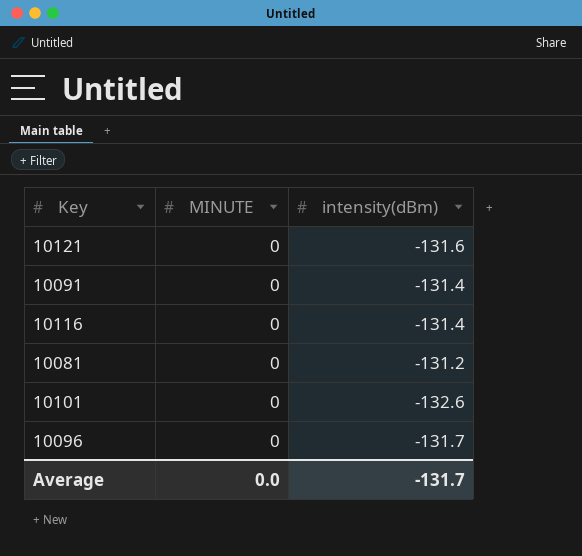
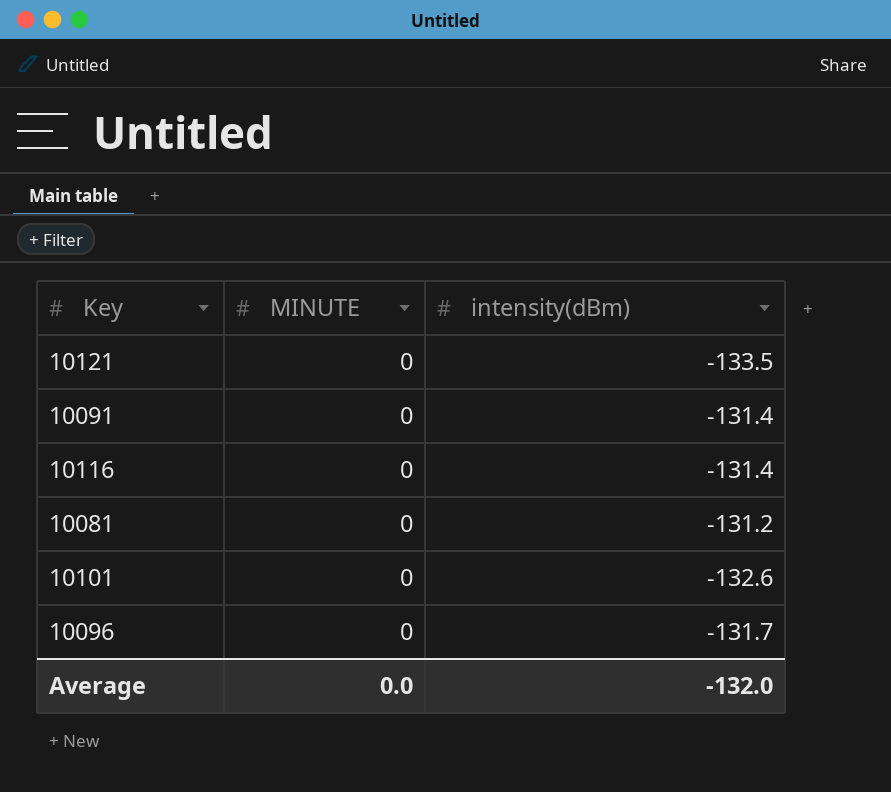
10121 | intensity(dBm): -131.6 -> -133.5
Average | intensity(dBm): -131.7 -> -132.0

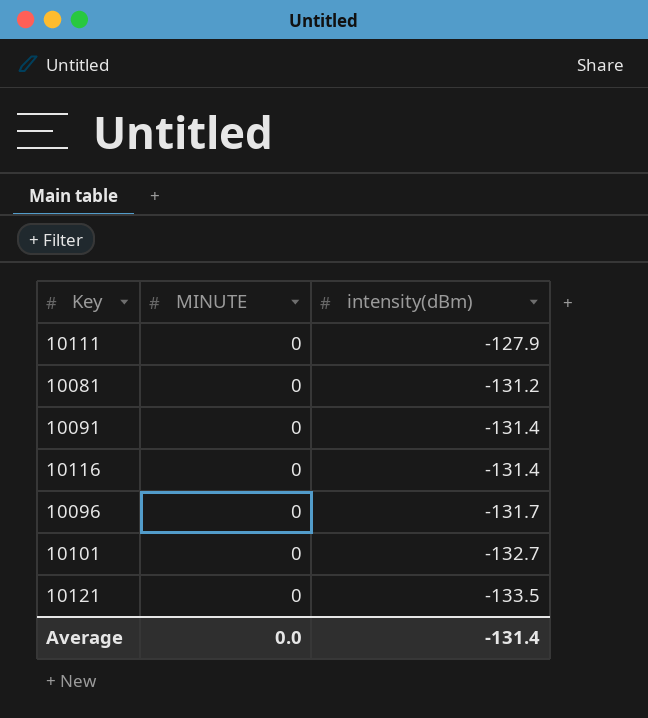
row order: none -> intensity(dBm) descending
row 10111: none -> 0 | -127.9
10101 | intensity(dBm): -132.6 -> -132.7
Average | intensity(dBm): -132.0 -> -131.4

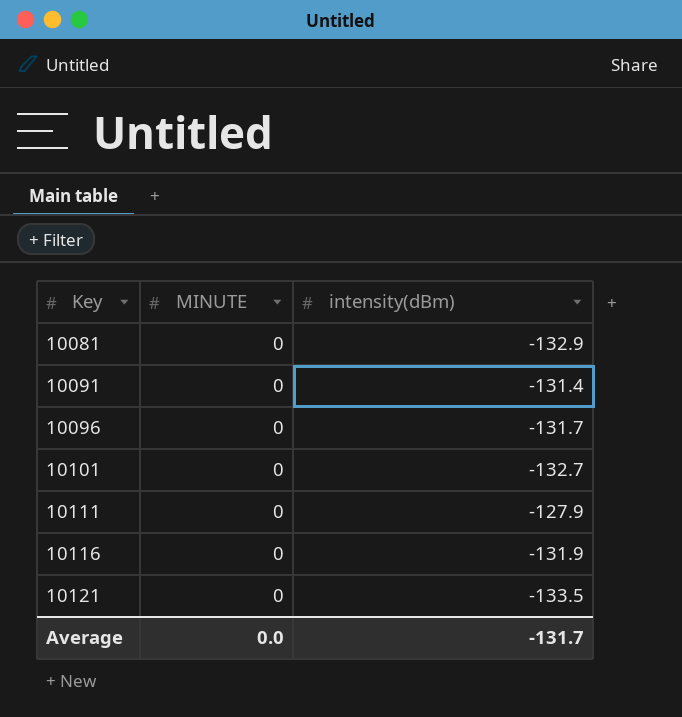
row order: intensity(dBm) descending -> Key ascending
10081 | intensity(dBm): -131.2 -> -132.9
10116 | intensity(dBm): -131.4 -> -131.9
Average | intensity(dBm): -131.4 -> -131.7

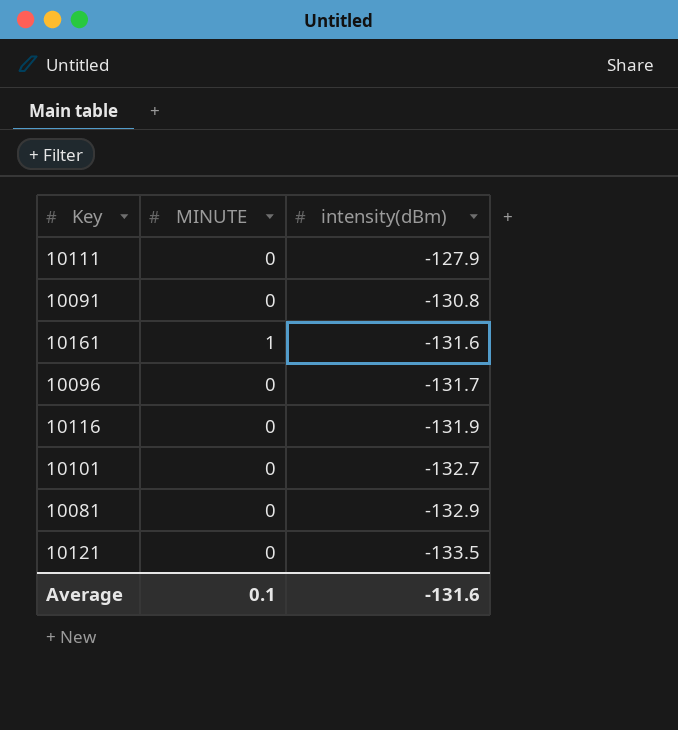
row order: Key ascending -> intensity(dBm) descending
10091 | intensity(dBm): -131.4 -> -130.8
row 10161: none -> 1 | -131.6
Average | MINUTE: 0.0 -> 0.1
Average | intensity(dBm): -131.7 -> -131.6

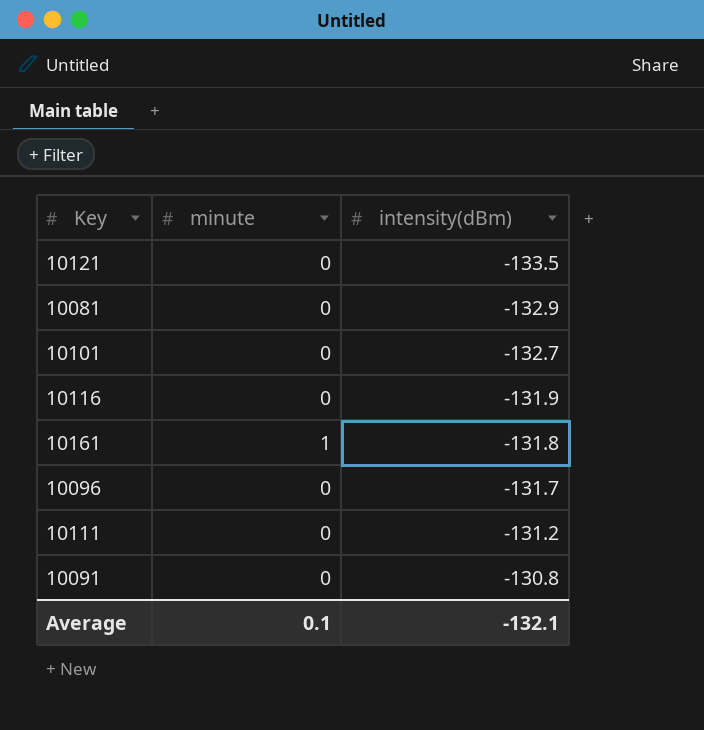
row order: intensity(dBm) descending -> intensity(dBm) ascending
column name: MINUTE -> minute
10161 | intensity(dBm): -131.6 -> -131.8
10111 | intensity(dBm): -127.9 -> -131.2
Average | intensity(dBm): -131.6 -> -132.1

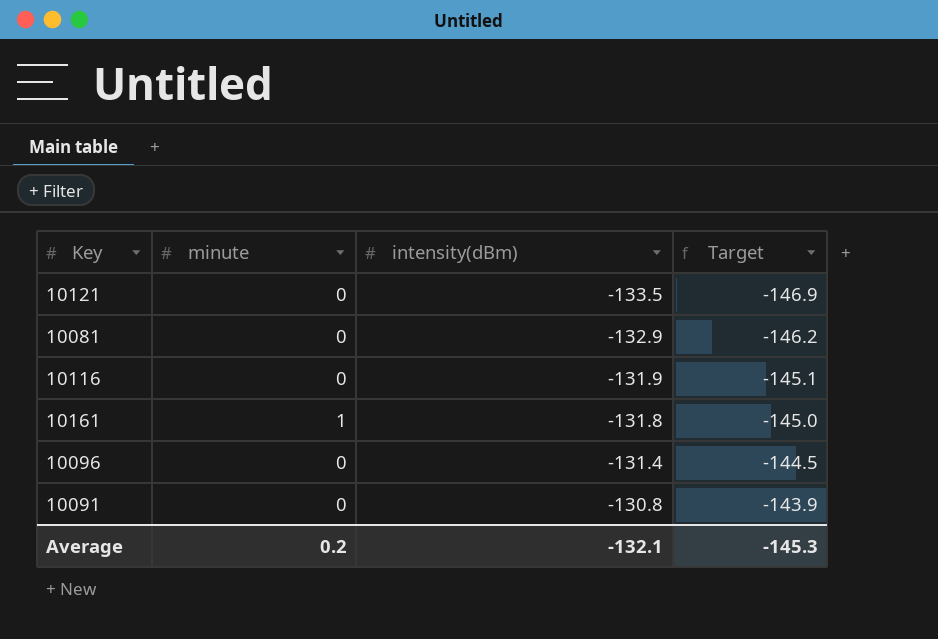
column Target | formula: none -> [intensity(dBm)] * 1.1
row 10101: 0 | -132.7 -> none
row 10111: 0 | -131.2 -> none
10096 | intensity(dBm): -131.7 -> -131.4
Average | minute: 0.1 -> 0.2

